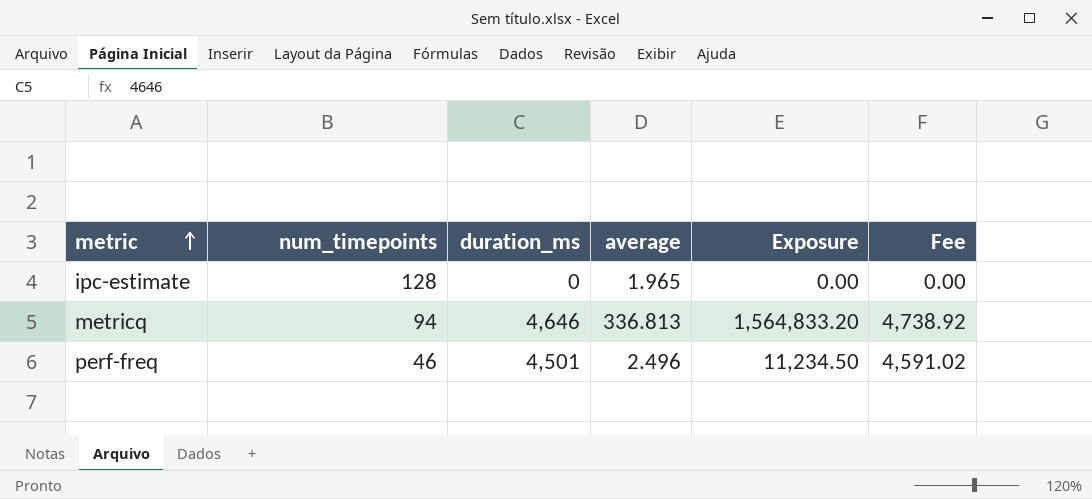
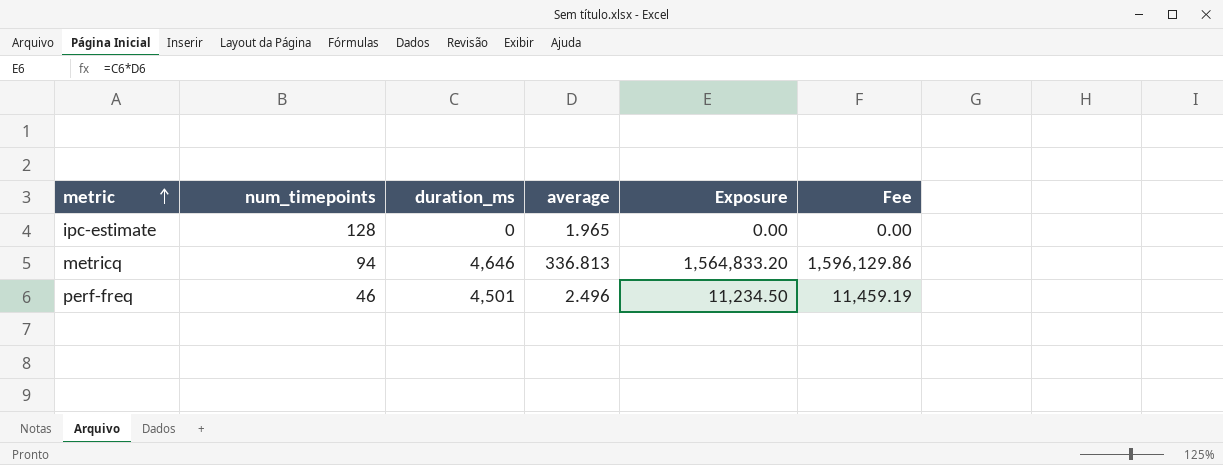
column Fee | formula: [duration_ms] * 1.02 -> [Exposure] * 1.02

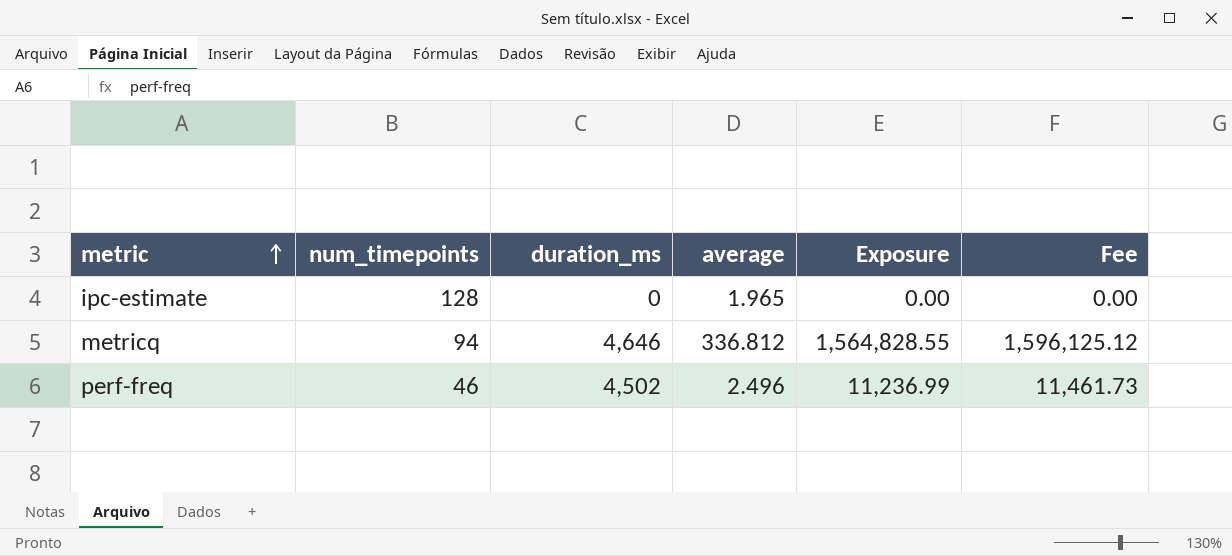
metricq | average: 336.813 -> 336.812
metricq | Exposure: 1,564,833.20 -> 1,564,828.55
metricq | Fee: 1,596,129.86 -> 1,596,125.12
perf-freq | duration_ms: 4,501 -> 4,502
perf-freq | Exposure: 11,234.50 -> 11,236.99
perf-freq | Fee: 11,459.19 -> 11,461.73

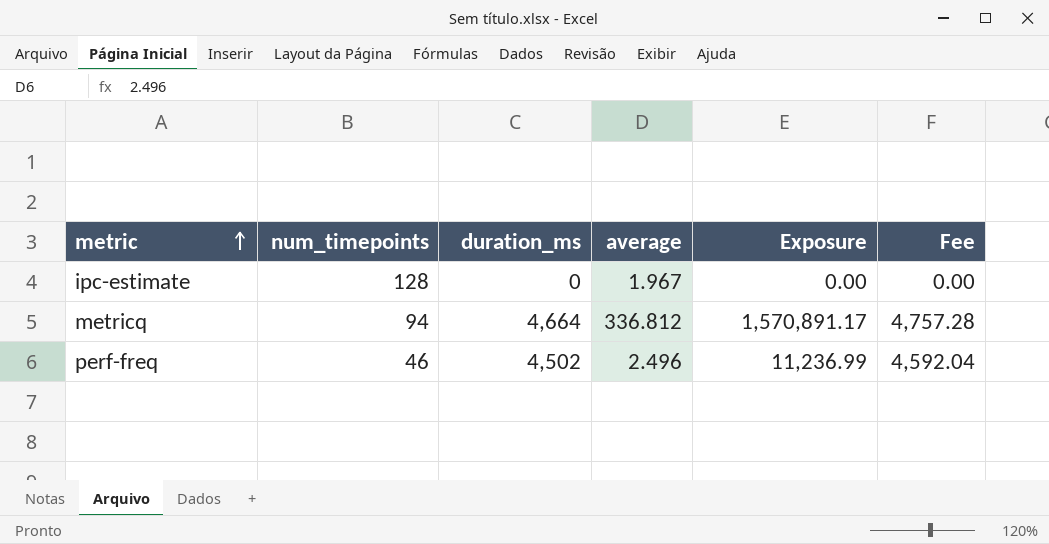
column Fee | formula: [Exposure] * 1.02 -> [duration_ms] * 1.02
ipc-estimate | average: 1.965 -> 1.967
metricq | duration_ms: 4,646 -> 4,664
metricq | Exposure: 1,564,828.55 -> 1,570,891.17

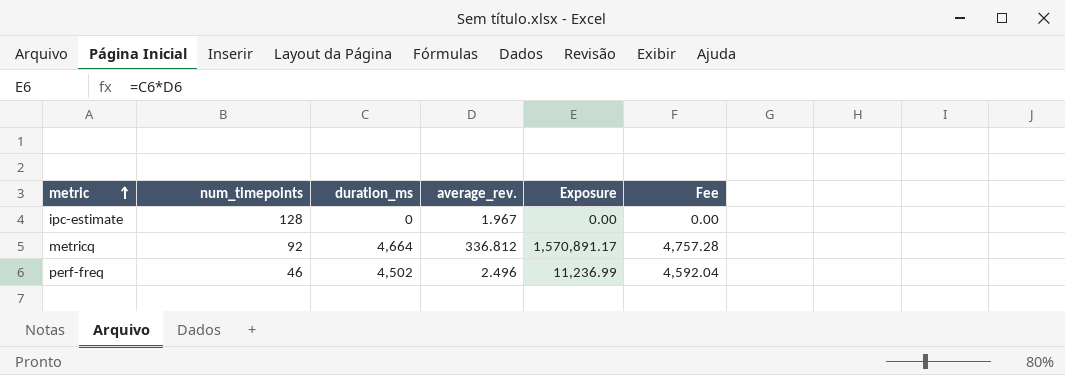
column name: average -> average_rev.
metricq | num_timepoints: 94 -> 92

